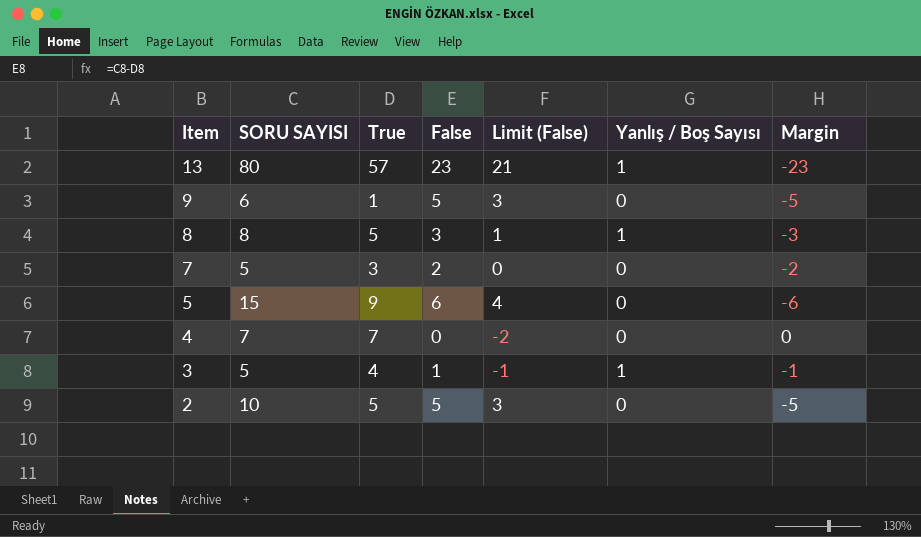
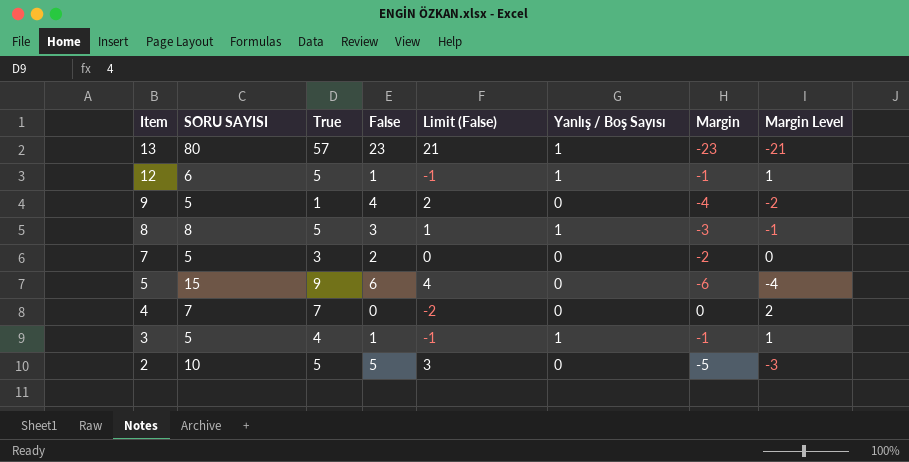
column Margin Level | formula: none -> [Margin] + 2
row 12: none -> 6 | 5 | 1 | -1 | 1 | -1 | 1
9 | SORU SAYISI: 6 -> 5
9 | False: 5 -> 4
9 | Limit (False): 3 -> 2
9 | Margin: -5 -> -4

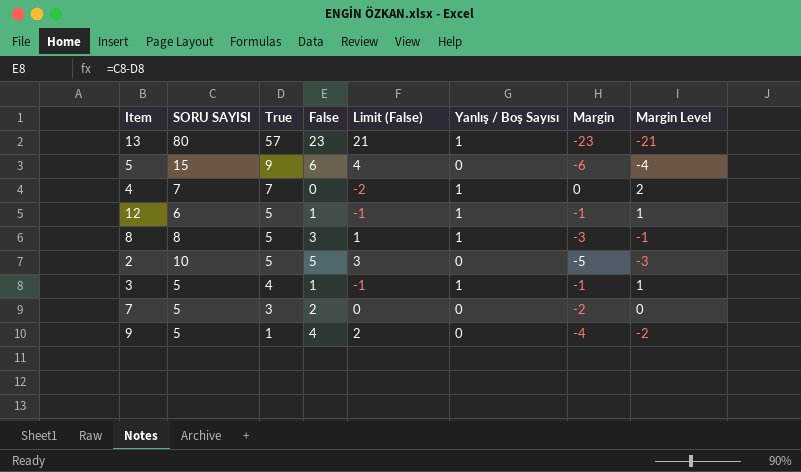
row order: Item descending -> True descending
4 | Yanlış / Boş Sayısı: 0 -> 1

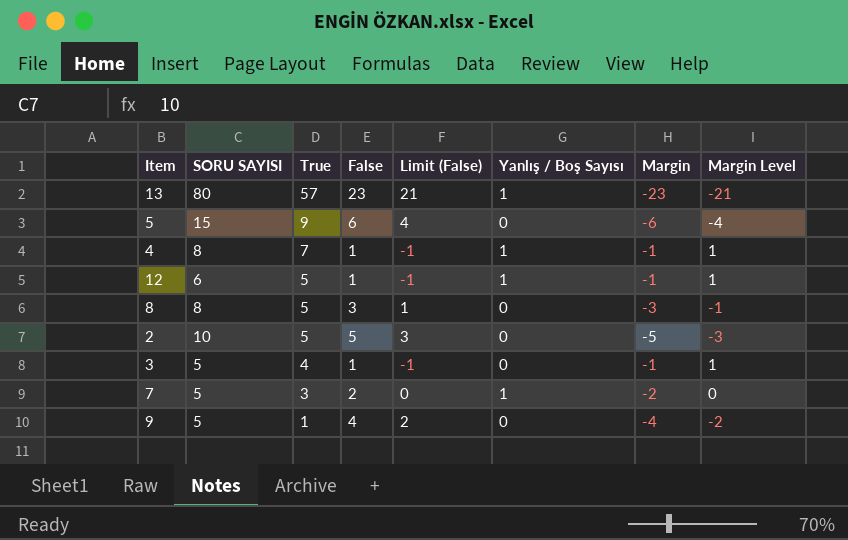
4 | SORU SAYISI: 7 -> 8
4 | False: 0 -> 1
4 | Limit (False): -2 -> -1
4 | Margin: 0 -> -1
4 | Margin Level: 2 -> 1
8 | Yanlış / Boş Sayısı: 1 -> 0
3 | Yanlış / Boş Sayısı: 1 -> 0
7 | Yanlış / Boş Sayısı: 0 -> 1

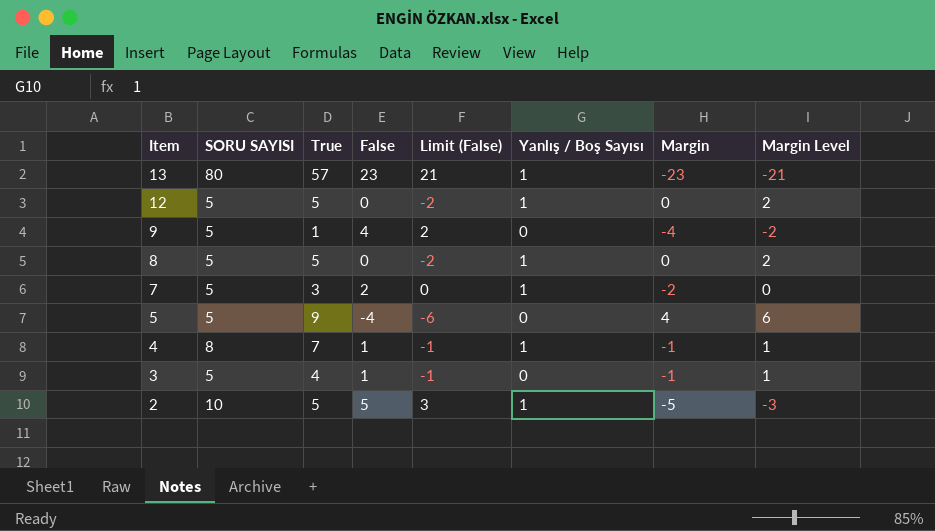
row order: True descending -> Item descending
12 | SORU SAYISI: 6 -> 5
12 | False: 1 -> 0
12 | Limit (False): -1 -> -2
12 | Margin: -1 -> 0
12 | Margin Level: 1 -> 2
8 | SORU SAYISI: 8 -> 5
8 | False: 3 -> 0
8 | Limit (False): 1 -> -2
8 | Yanlış / Boş Sayısı: 0 -> 1
8 | Margin: -3 -> 0
8 | Margin Level: -1 -> 2
5 | SORU SAYISI: 15 -> 5
5 | False: 6 -> -4
5 | Limit (False): 4 -> -6
5 | Margin: -6 -> 4
5 | Margin Level: -4 -> 6
2 | Yanlış / Boş Sayısı: 0 -> 1

